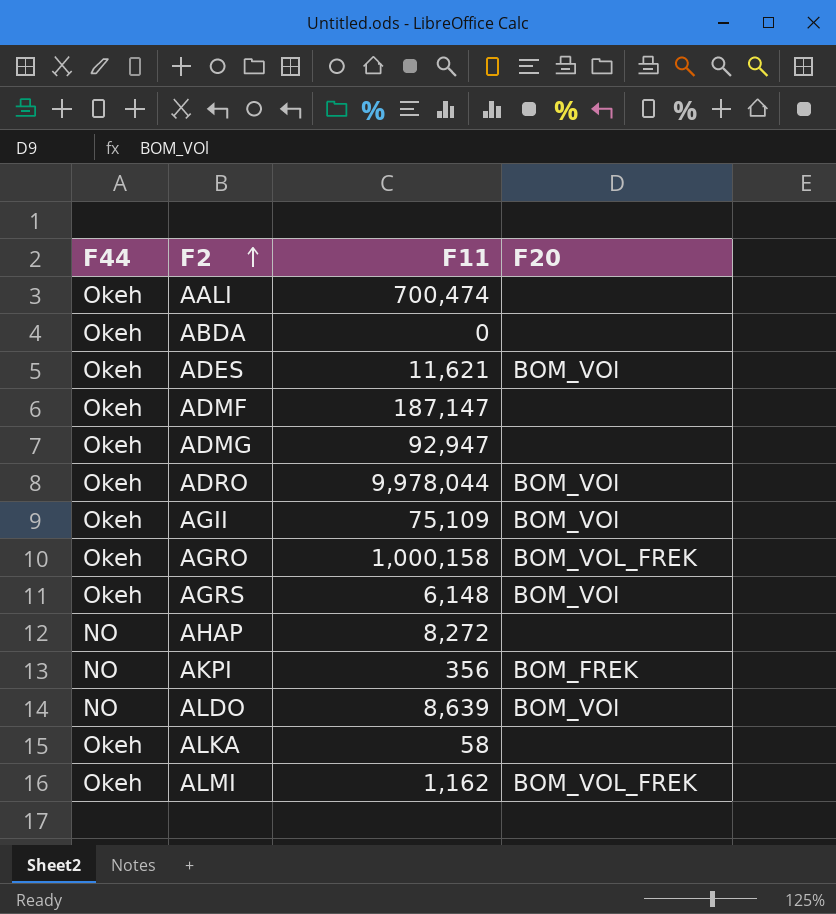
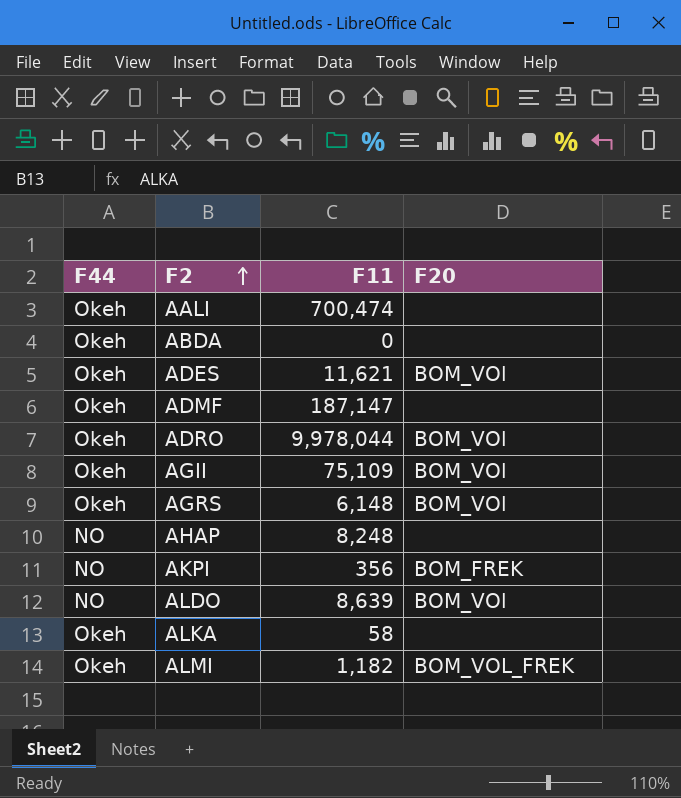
row ADMG: Okeh | 92,947 | none -> none
row AGRO: Okeh | 1,000,158 | BOM_VOL_FREK -> none
AHAP | F11: 8,272 -> 8,248
ALMI | F11: 1,162 -> 1,182

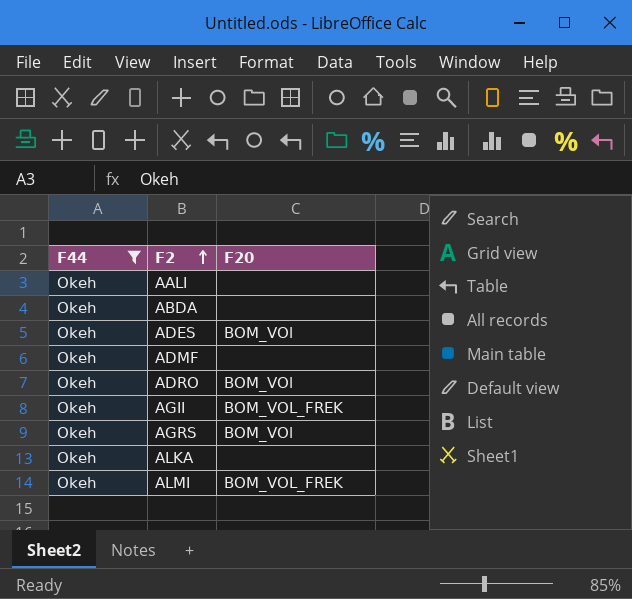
filter: none -> F44 = Okeh
column F11 | position: 3 -> none
AGII | F20: BOM_VOl -> BOM_VOL_FREK

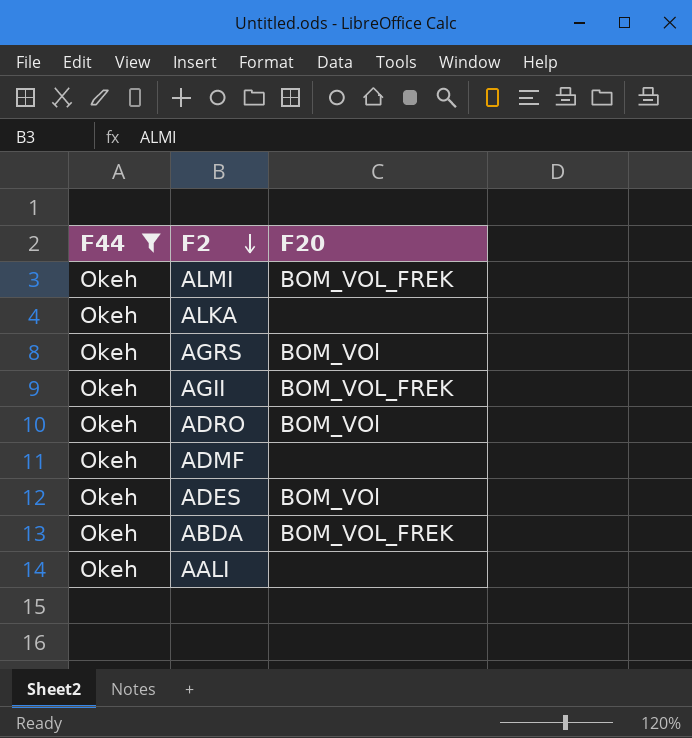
row order: F2 ascending -> F2 descending
ABDA | F20: none -> BOM_VOL_FREK

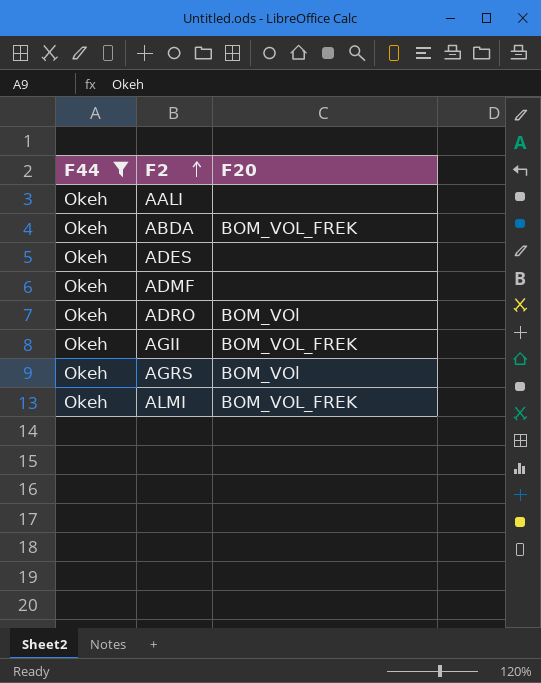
row order: F2 descending -> F2 ascending
row ALKA: Okeh | none -> none
ADES | F20: BOM_VOl -> none

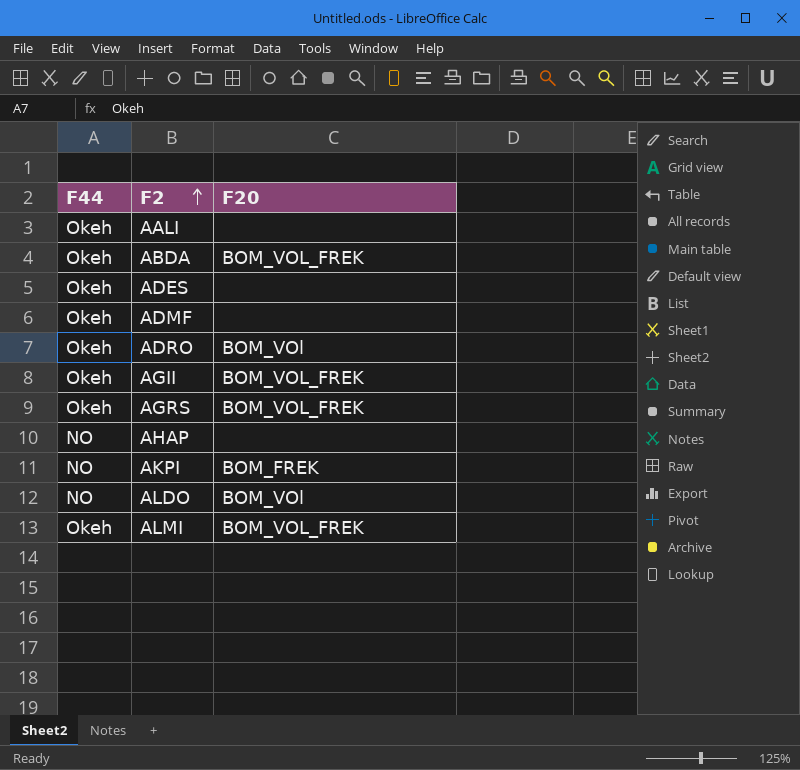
filter: F44 = Okeh -> none
AGRS | F20: BOM_VOl -> BOM_VOL_FREK

